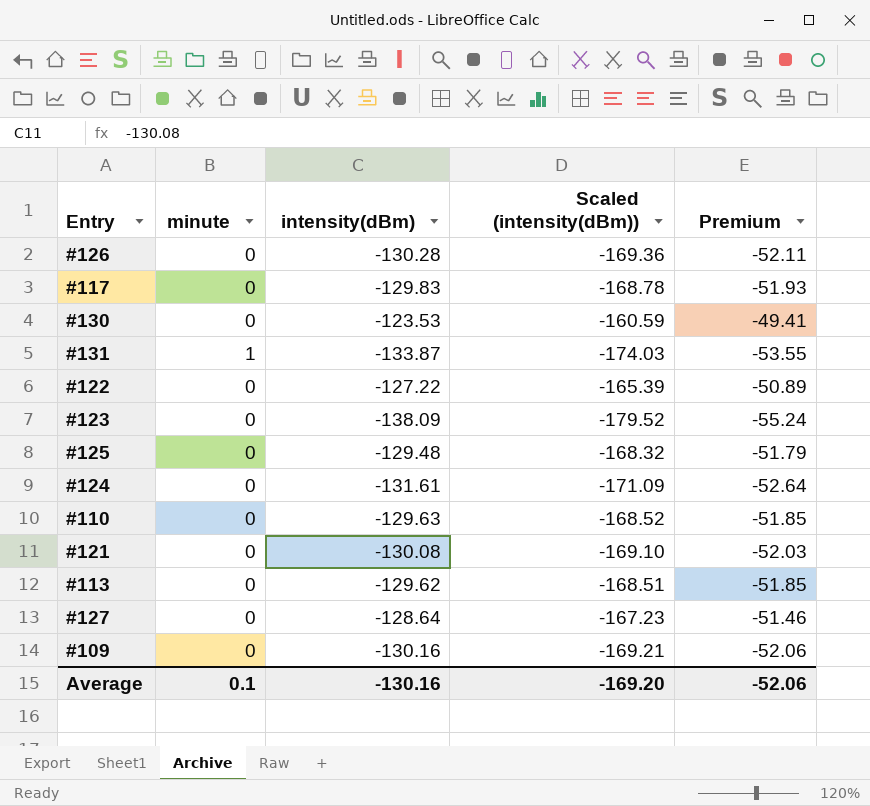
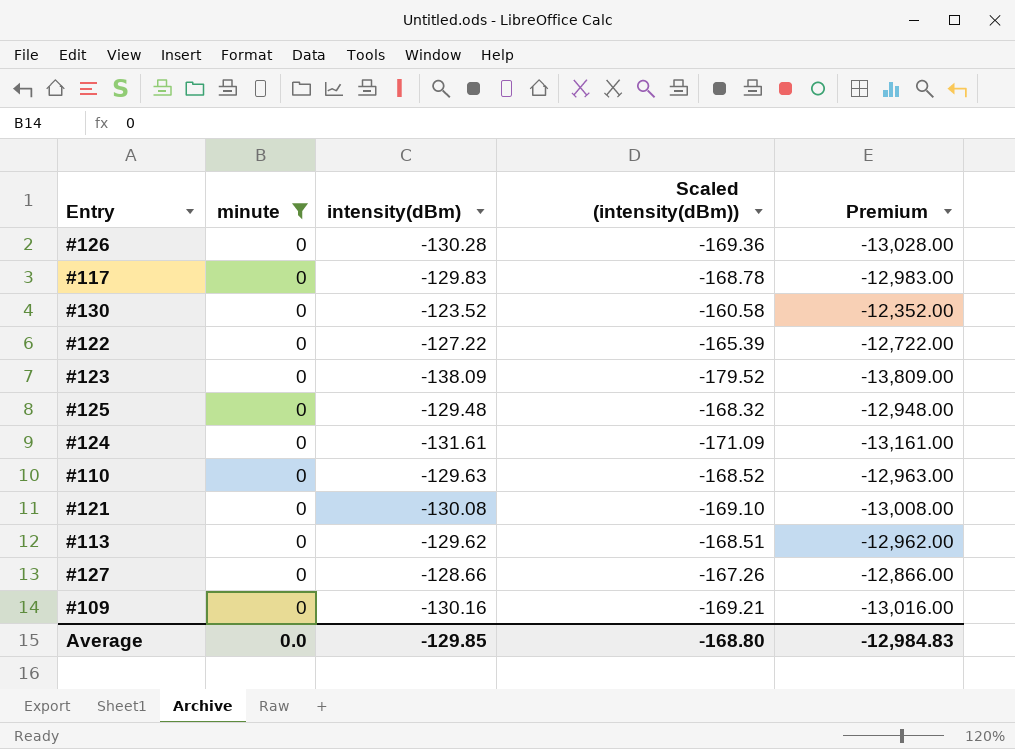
filter: none -> minute = 0
column Premium | formula: [intensity(dBm)] * 0.4 -> [intensity(dBm)] * 100
#130 | intensity(dBm): -123.53 -> -123.52
#130 | Scaled (intensity(dBm)): -160.59 -> -160.58
#127 | intensity(dBm): -128.64 -> -128.66
#127 | Scaled (intensity(dBm)): -167.23 -> -167.26
Average | minute: 0.1 -> 0.0
Average | intensity(dBm): -130.16 -> -129.85
Average | Scaled (intensity(dBm)): -169.20 -> -168.80
Average | Premium: -52.06 -> -12,984.83

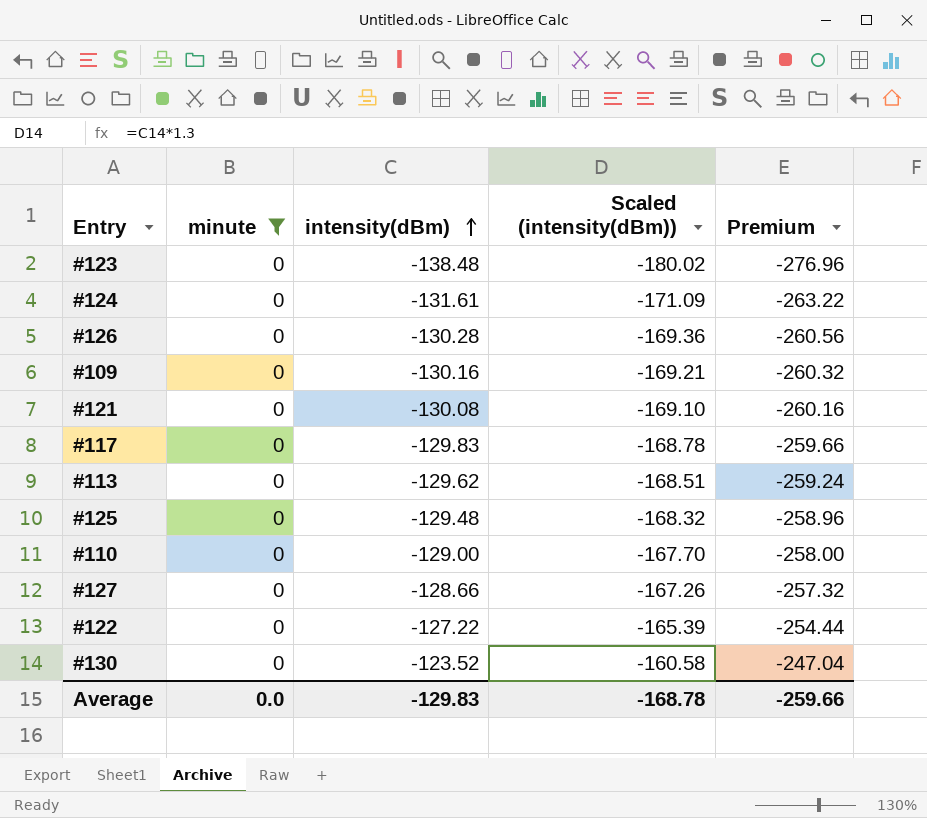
row order: none -> intensity(dBm) ascending
column Premium | formula: [intensity(dBm)] * 100 -> [intensity(dBm)] * 2
#123 | intensity(dBm): -138.09 -> -138.48
#123 | Scaled (intensity(dBm)): -179.52 -> -180.02
#110 | intensity(dBm): -129.63 -> -129.00
#110 | Scaled (intensity(dBm)): -168.52 -> -167.70
Average | intensity(dBm): -129.85 -> -129.83
Average | Scaled (intensity(dBm)): -168.80 -> -168.78
Average | Premium: -12,984.83 -> -259.66

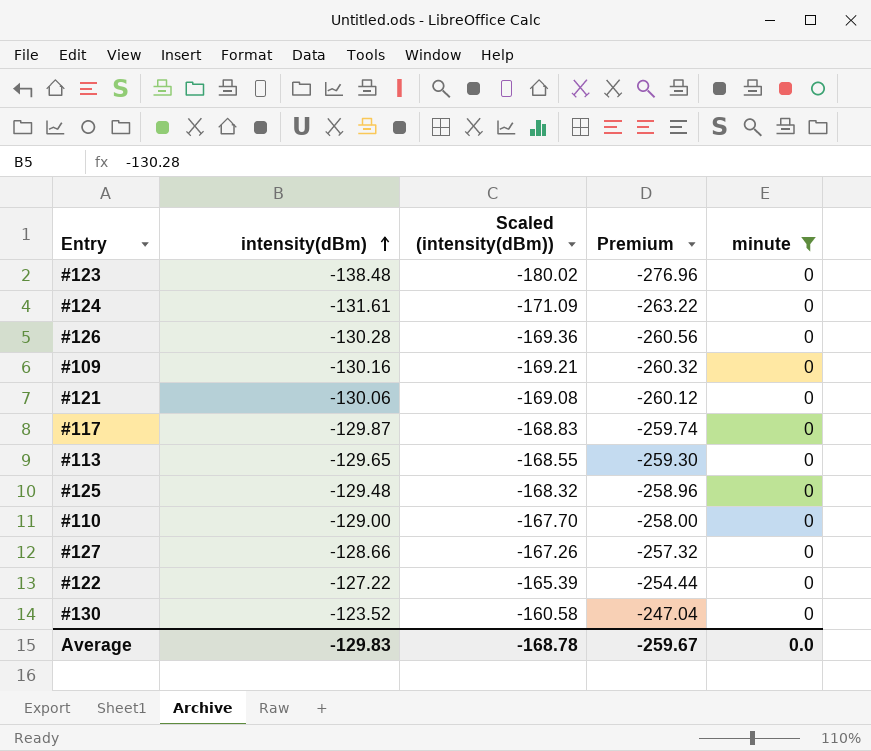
column minute | position: 2 -> 5
#121 | intensity(dBm): -130.08 -> -130.06
#121 | Scaled (intensity(dBm)): -169.10 -> -169.08
#121 | Premium: -260.16 -> -260.12
#117 | intensity(dBm): -129.83 -> -129.87
#117 | Scaled (intensity(dBm)): -168.78 -> -168.83
#117 | Premium: -259.66 -> -259.74
#113 | intensity(dBm): -129.62 -> -129.65
#113 | Scaled (intensity(dBm)): -168.51 -> -168.55
#113 | Premium: -259.24 -> -259.30
Average | Premium: -259.66 -> -259.67

